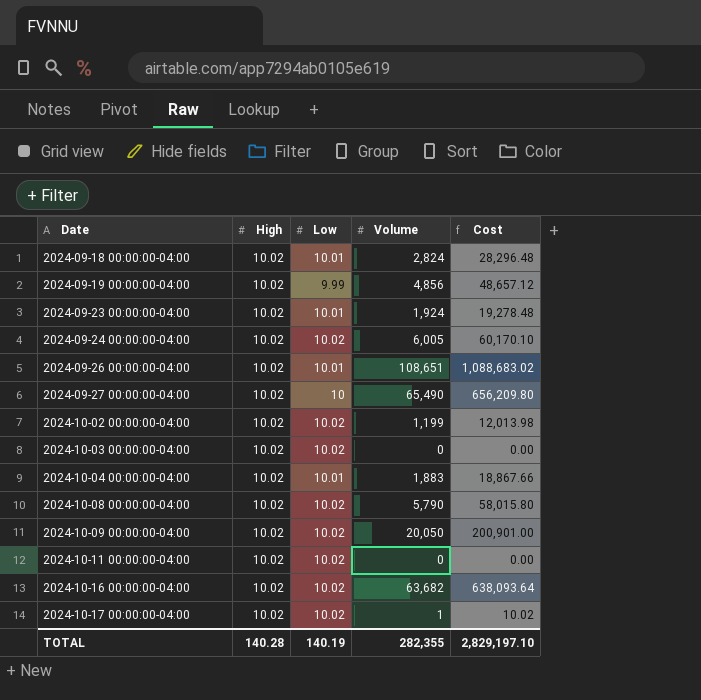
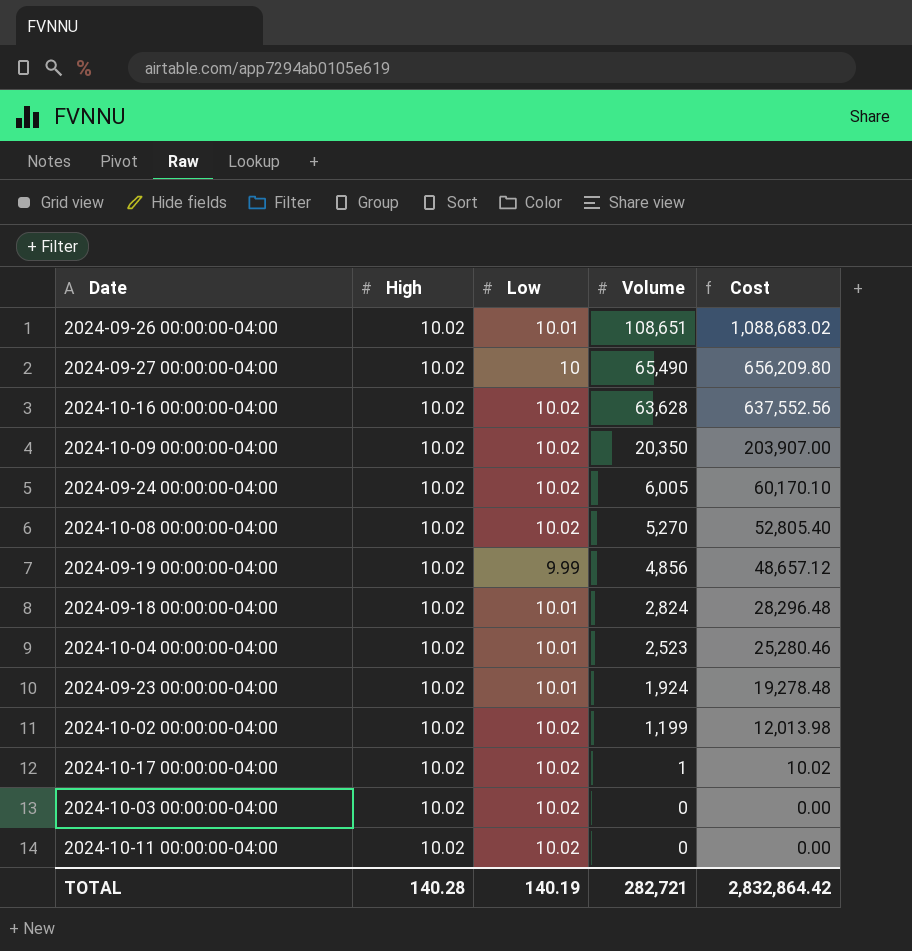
row order: Date ascending -> Volume descending
2024-10-16 00:00:00-04:00 | Volume: 63,682 -> 63,628
2024-10-16 00:00:00-04:00 | Cost: 638,093.64 -> 637,552.56
2024-10-09 00:00:00-04:00 | Volume: 20,050 -> 20,350
2024-10-09 00:00:00-04:00 | Cost: 200,901.00 -> 203,907.00
2024-10-08 00:00:00-04:00 | Volume: 5,790 -> 5,270
2024-10-08 00:00:00-04:00 | Cost: 58,015.80 -> 52,805.40
2024-10-04 00:00:00-04:00 | Volume: 1,883 -> 2,523
2024-10-04 00:00:00-04:00 | Cost: 18,867.66 -> 25,280.46
TOTAL | Volume: 282,355 -> 282,721
TOTAL | Cost: 2,829,197.10 -> 2,832,864.42

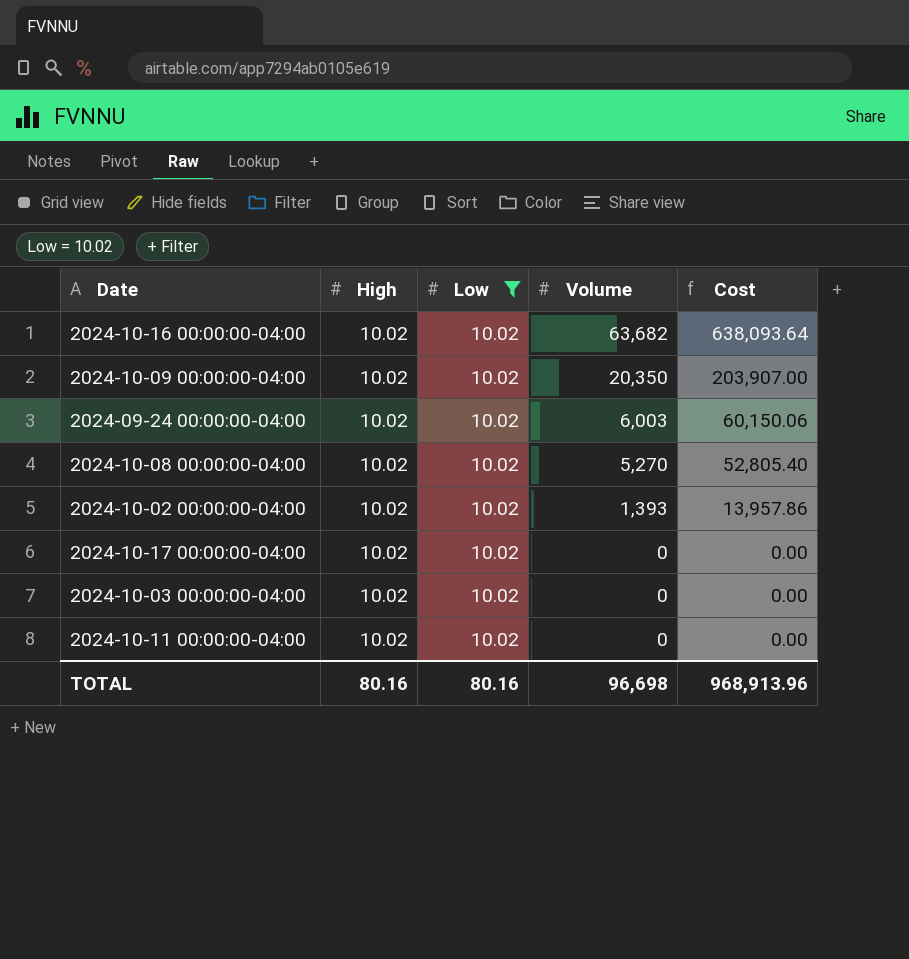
filter: none -> Low = 10.02
2024-10-16 00:00:00-04:00 | Volume: 63,628 -> 63,682
2024-10-16 00:00:00-04:00 | Cost: 637,552.56 -> 638,093.64
2024-09-24 00:00:00-04:00 | Volume: 6,005 -> 6,003
2024-09-24 00:00:00-04:00 | Cost: 60,170.10 -> 60,150.06
2024-10-02 00:00:00-04:00 | Volume: 1,199 -> 1,393
2024-10-02 00:00:00-04:00 | Cost: 12,013.98 -> 13,957.86
2024-10-17 00:00:00-04:00 | Volume: 1 -> 0
2024-10-17 00:00:00-04:00 | Cost: 10.02 -> 0.00
TOTAL | High: 140.28 -> 80.16
TOTAL | Low: 140.19 -> 80.16
TOTAL | Volume: 282,721 -> 96,698
TOTAL | Cost: 2,832,864.42 -> 968,913.96

